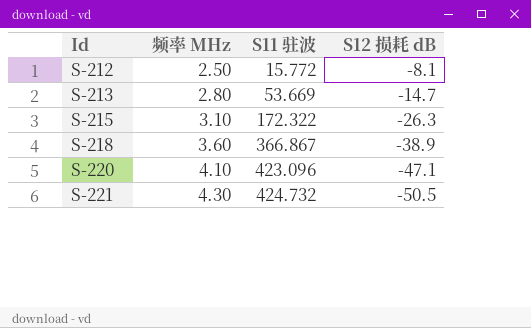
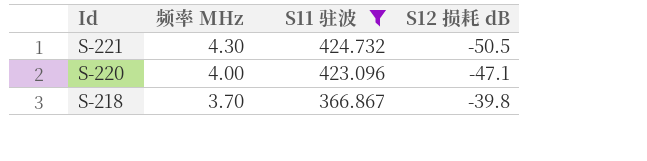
filter: none -> S11 驻波 >= 366.867
row order: Id ascending -> Id descending
S-220 | 频率 MHz: 4.10 -> 4.00
S-218 | 频率 MHz: 3.60 -> 3.70
S-218 | S12 损耗 dB: -38.9 -> -39.8

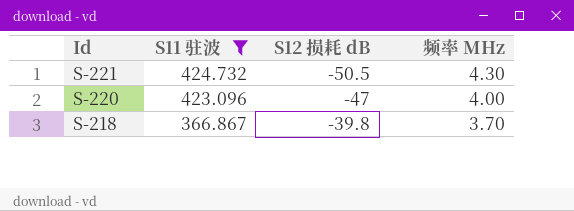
column 频率 MHz | position: 2 -> 4
S-220 | S12 损耗 dB: -47.1 -> -47

